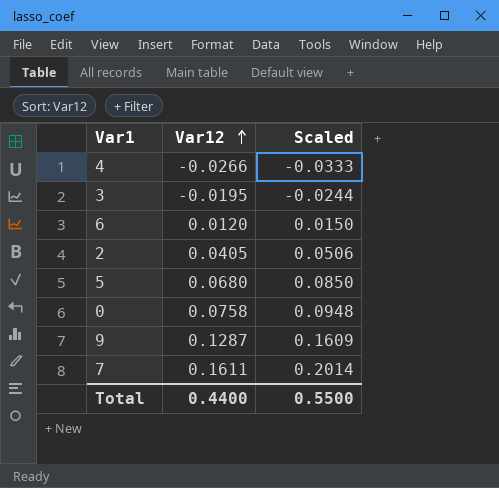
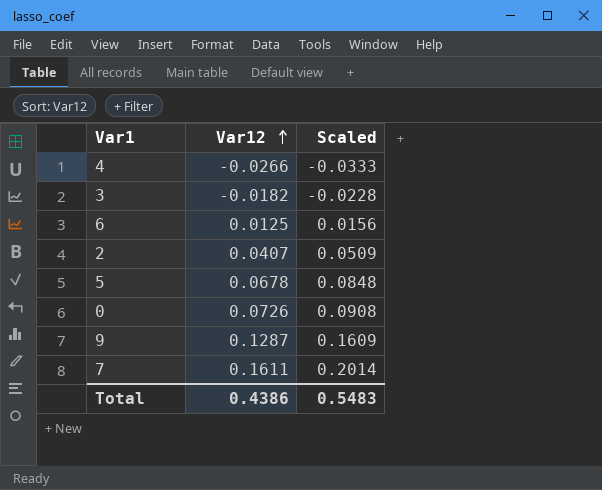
3 | Var12: -0.0195 -> -0.0182
3 | Scaled: -0.0244 -> -0.0228
6 | Var12: 0.0120 -> 0.0125
6 | Scaled: 0.0150 -> 0.0156
2 | Var12: 0.0405 -> 0.0407
2 | Scaled: 0.0506 -> 0.0509
5 | Var12: 0.0680 -> 0.0678
5 | Scaled: 0.0850 -> 0.0848
0 | Var12: 0.0758 -> 0.0726
0 | Scaled: 0.0948 -> 0.0908
Total | Var12: 0.4400 -> 0.4386
Total | Scaled: 0.5500 -> 0.5483

